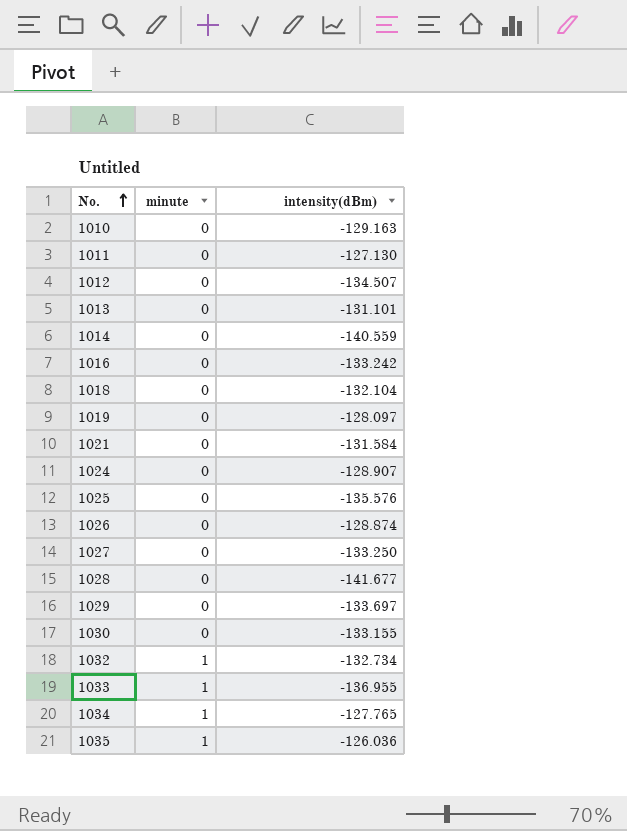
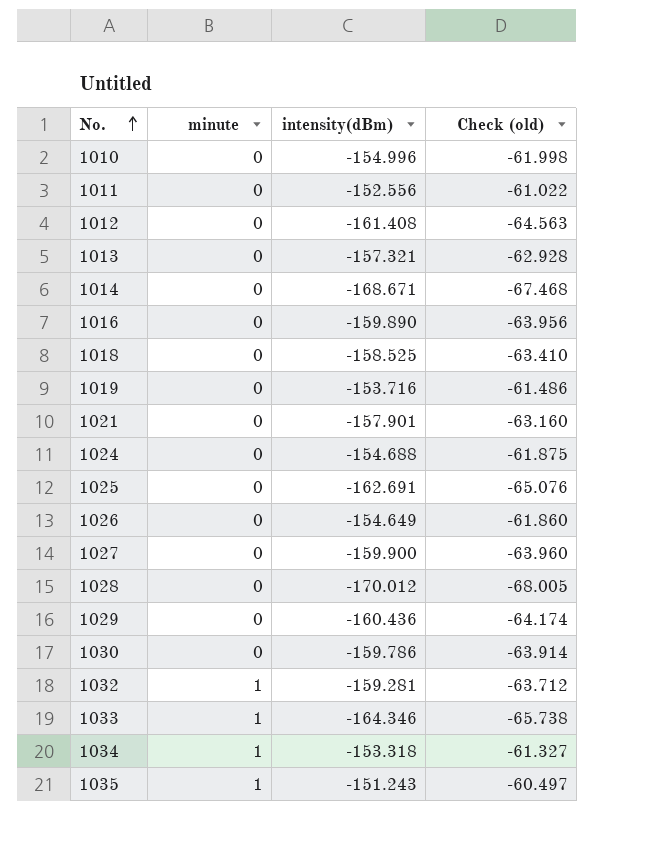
column Check (old) | formula: none -> [intensity(dBm)] * 0.4
1010 | intensity(dBm): -129.163 -> -154.996
1011 | intensity(dBm): -127.130 -> -152.556
1012 | intensity(dBm): -134.507 -> -161.408
1013 | intensity(dBm): -131.101 -> -157.321
1014 | intensity(dBm): -140.559 -> -168.671
1016 | intensity(dBm): -133.242 -> -159.890
1018 | intensity(dBm): -132.104 -> -158.525
1019 | intensity(dBm): -128.097 -> -153.716
1021 | intensity(dBm): -131.584 -> -157.901
1024 | intensity(dBm): -128.907 -> -154.688
1025 | intensity(dBm): -135.576 -> -162.691
1026 | intensity(dBm): -128.874 -> -154.649
1027 | intensity(dBm): -133.250 -> -159.900
1028 | intensity(dBm): -141.677 -> -170.012
1029 | intensity(dBm): -133.697 -> -160.436
1030 | intensity(dBm): -133.155 -> -159.786
1032 | intensity(dBm): -132.734 -> -159.281
1033 | intensity(dBm): -136.955 -> -164.346
1034 | intensity(dBm): -127.765 -> -153.318
1035 | intensity(dBm): -126.036 -> -151.243

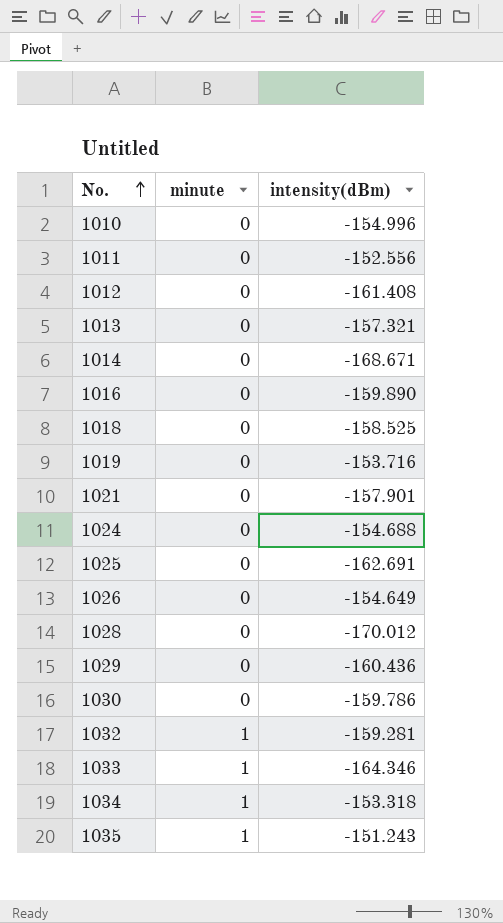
column Check (old) | formula: [intensity(dBm)] * 0.4 -> none
row 1027: 0 | -159.900 | -63.960 -> none

